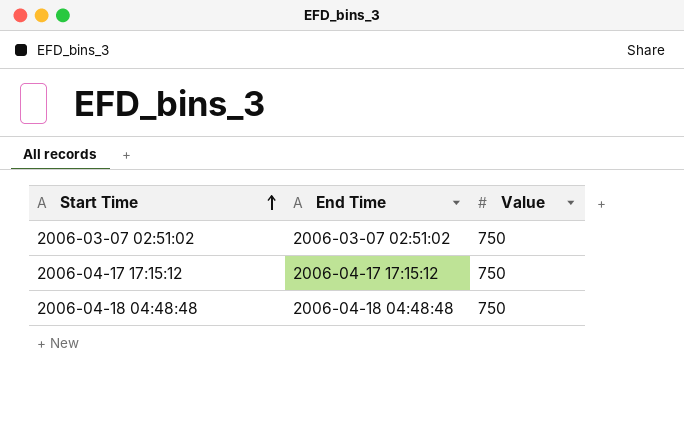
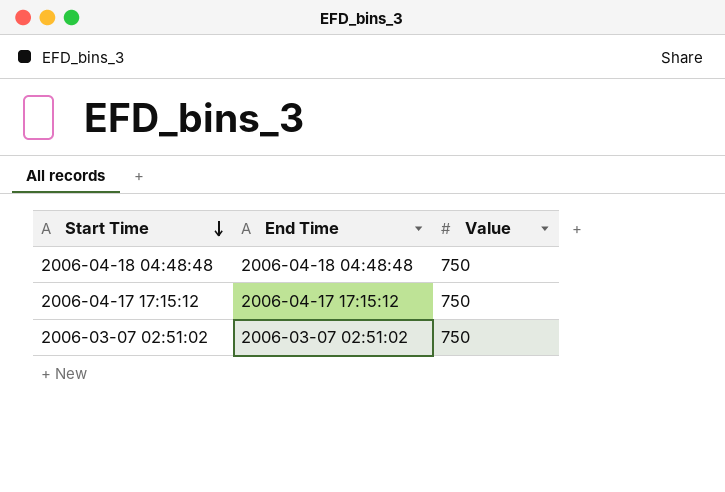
row order: Start Time ascending -> Start Time descending

